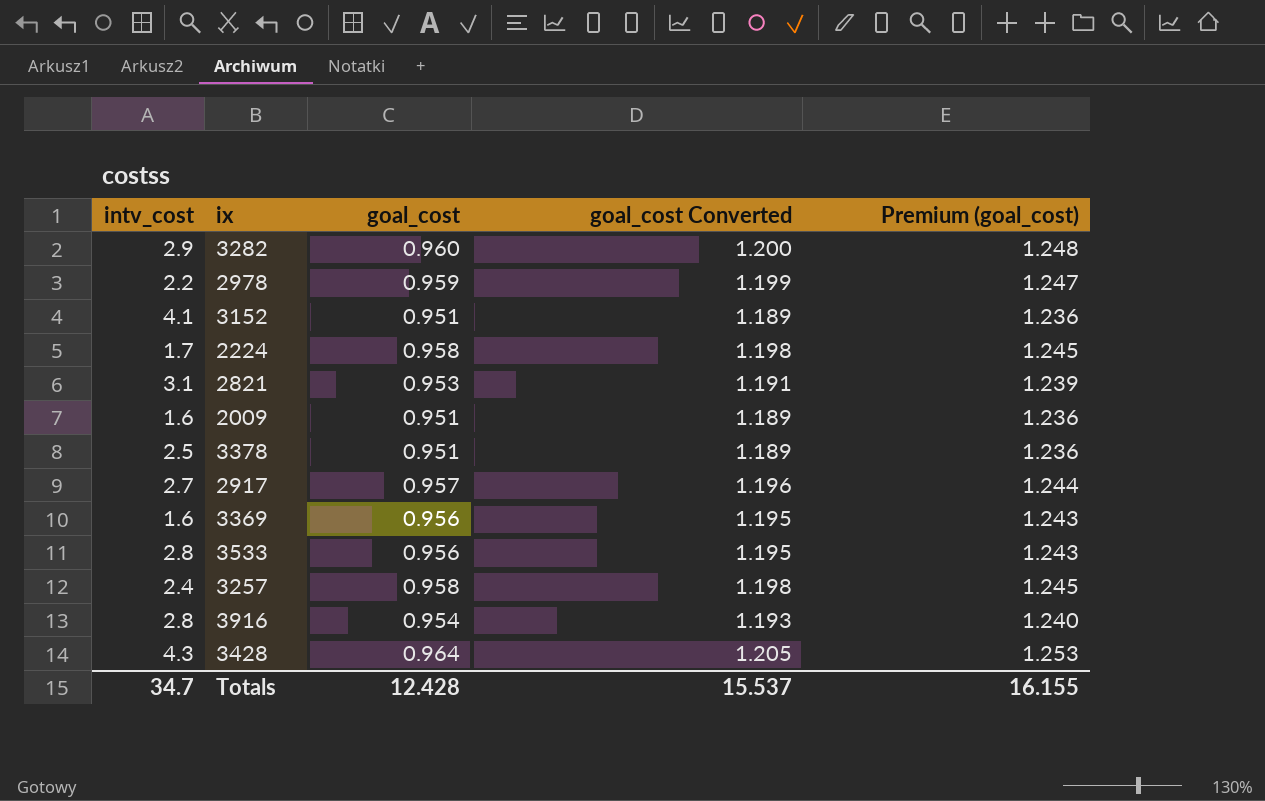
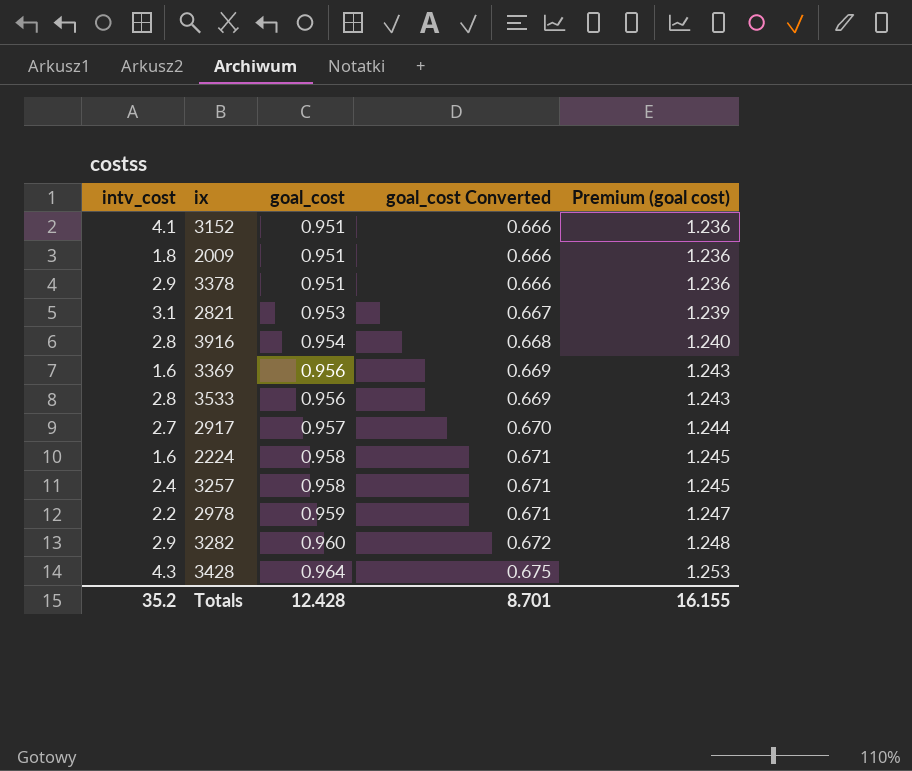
row order: none -> goal_cost ascending
column goal_cost Converted | formula: [goal_cost] * 1.25 -> [goal_cost] * 0.7
column name: Premium (goal_cost) -> Premium (goal cost)
2009 | intv_cost: 1.6 -> 1.8
3378 | intv_cost: 2.5 -> 2.9
2224 | intv_cost: 1.7 -> 1.6
Totals | intv_cost: 34.7 -> 35.2
Totals | goal_cost Converted: 15.537 -> 8.701

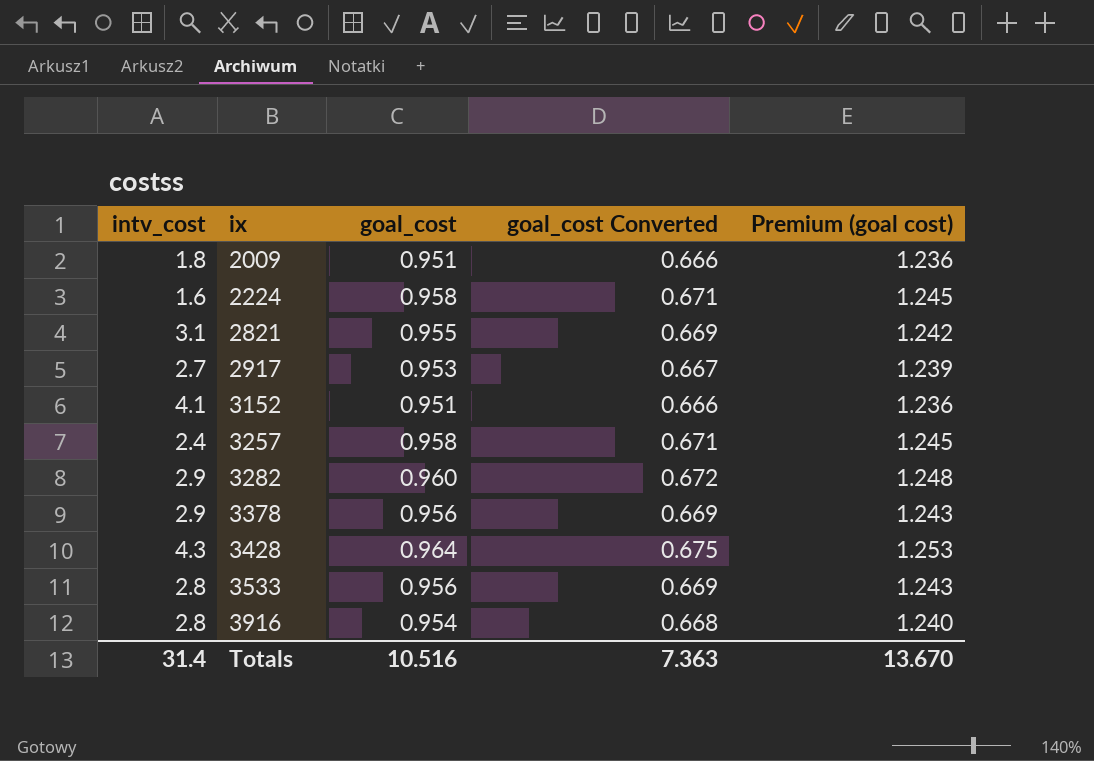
row order: goal_cost ascending -> ix ascending
row 3369: 1.6 | 0.956 | 0.669 | 1.243 -> none
row 2978: 2.2 | 0.959 | 0.671 | 1.247 -> none
2821 | goal_cost: 0.953 -> 0.955
2821 | goal_cost Converted: 0.667 -> 0.669
2821 | Premium (goal cost): 1.239 -> 1.242
2917 | goal_cost: 0.957 -> 0.953
2917 | goal_cost Converted: 0.670 -> 0.667
2917 | Premium (goal cost): 1.244 -> 1.239
3378 | goal_cost: 0.951 -> 0.956
3378 | goal_cost Converted: 0.666 -> 0.669
3378 | Premium (goal cost): 1.236 -> 1.243
Totals | intv_cost: 35.2 -> 31.4
Totals | goal_cost: 12.428 -> 10.516
Totals | goal_cost Converted: 8.701 -> 7.363
Totals | Premium (goal cost): 16.155 -> 13.670

